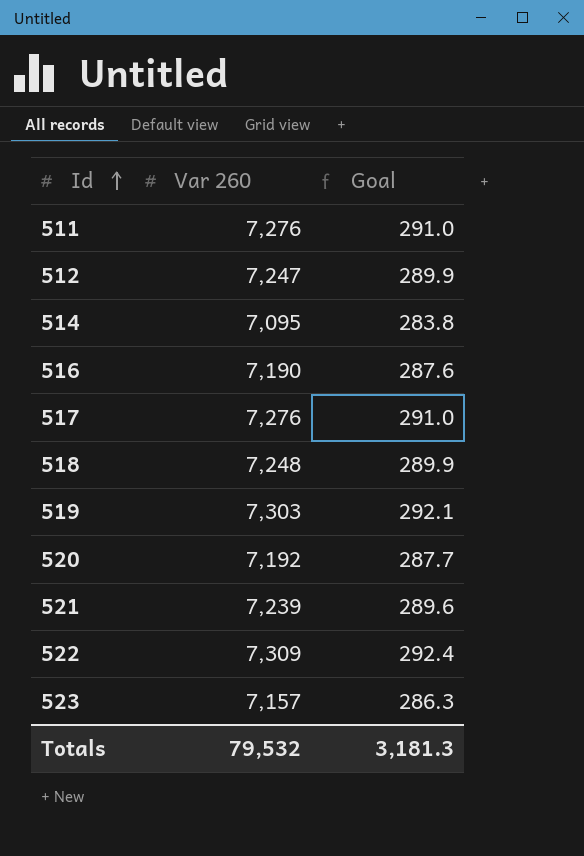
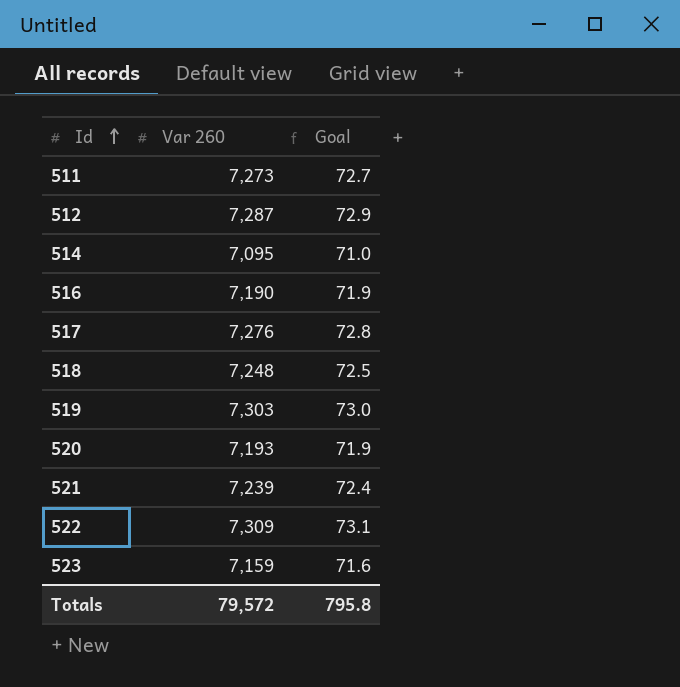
column Goal | formula: [Var 260] * 0.04 -> [Var 260] * 0.01
511 | Var 260: 7,276 -> 7,273
512 | Var 260: 7,247 -> 7,287
520 | Var 260: 7,192 -> 7,193
523 | Var 260: 7,157 -> 7,159
Totals | Var 260: 79,532 -> 79,572
Totals | Goal: 3,181.3 -> 795.8

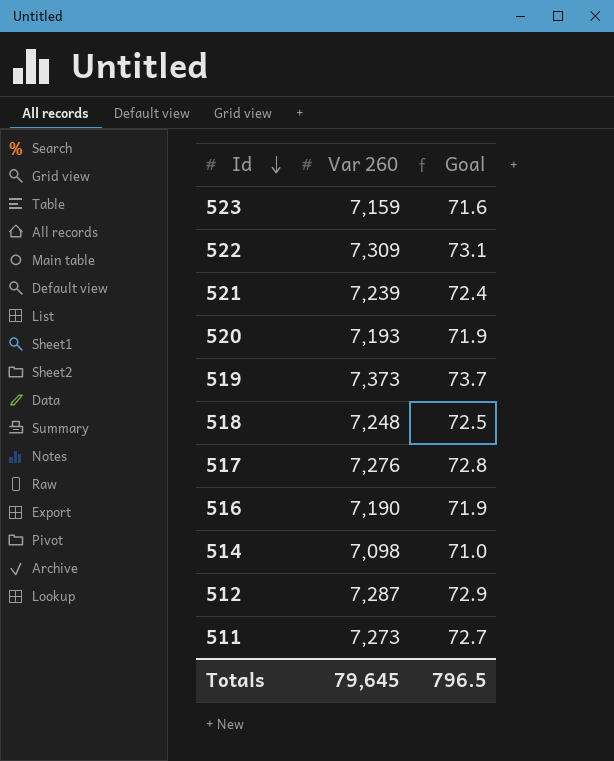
row order: Id ascending -> Id descending
519 | Var 260: 7,303 -> 7,373
519 | Goal: 73.0 -> 73.7
514 | Var 260: 7,095 -> 7,098
Totals | Var 260: 79,572 -> 79,645
Totals | Goal: 795.8 -> 796.5

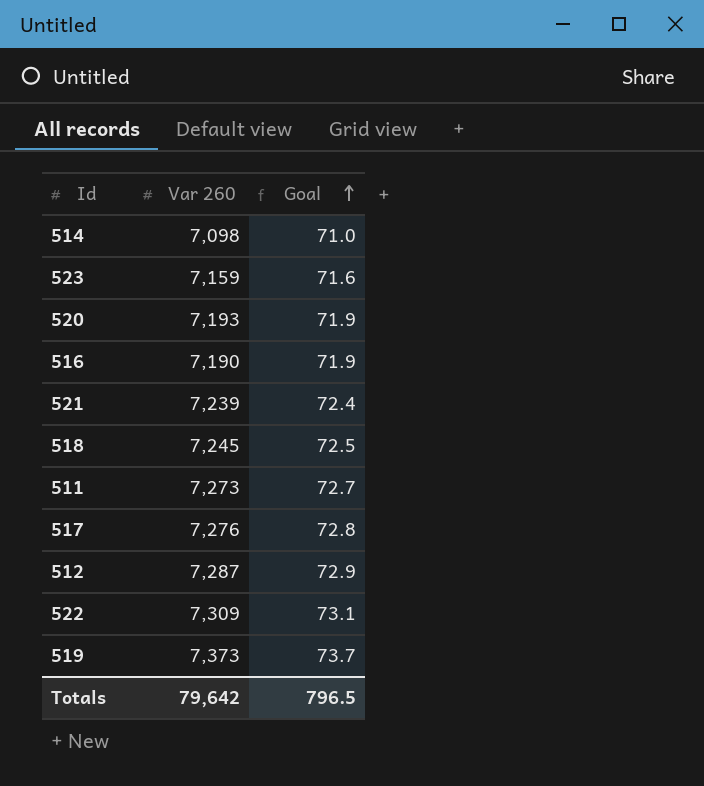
row order: Id descending -> Goal ascending
518 | Var 260: 7,248 -> 7,245
Totals | Var 260: 79,645 -> 79,642

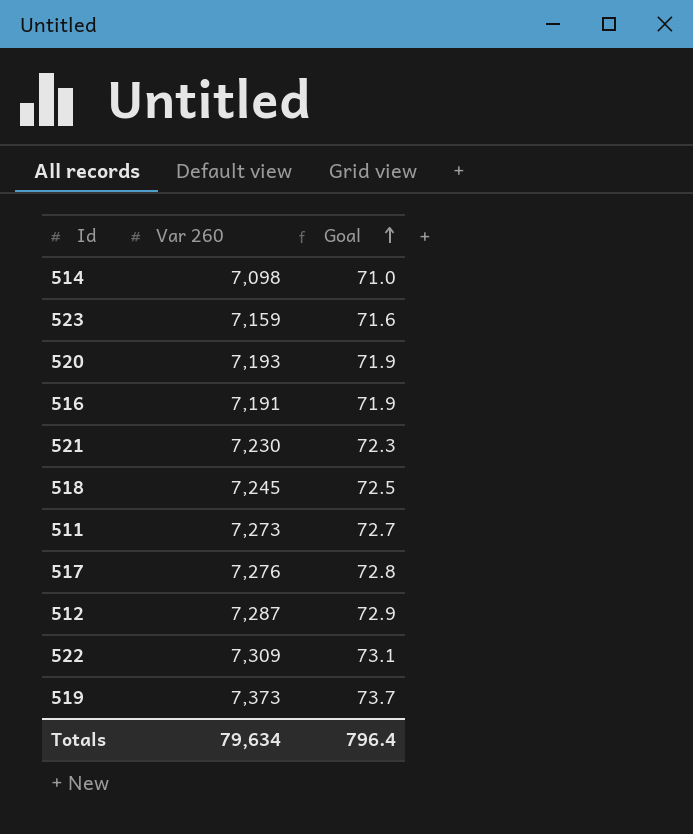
516 | Var 260: 7,190 -> 7,191
521 | Var 260: 7,239 -> 7,230
521 | Goal: 72.4 -> 72.3
Totals | Var 260: 79,642 -> 79,634
Totals | Goal: 796.5 -> 796.4

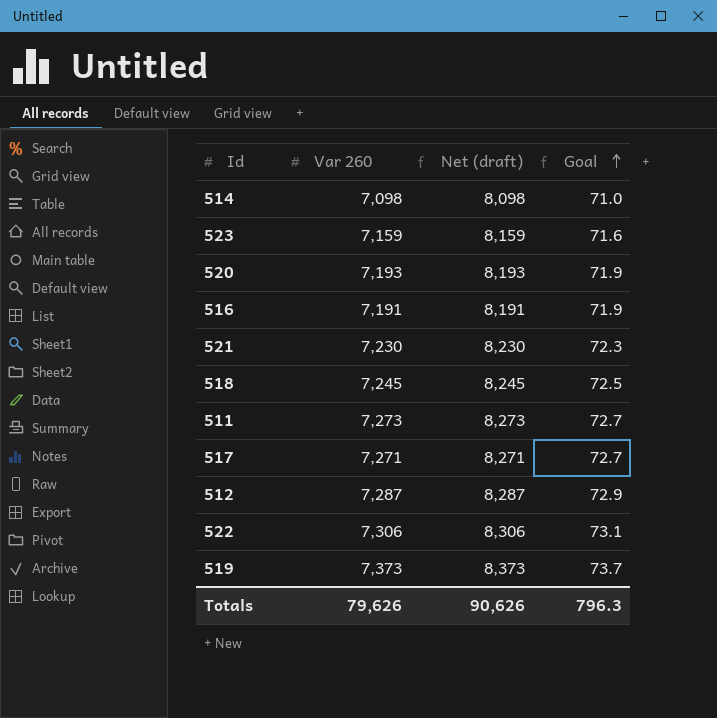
column Net (draft) | formula: none -> [Var 260] + 1000
517 | Var 260: 7,276 -> 7,271
517 | Goal: 72.8 -> 72.7
522 | Var 260: 7,309 -> 7,306
Totals | Var 260: 79,634 -> 79,626
Totals | Goal: 796.4 -> 796.3

